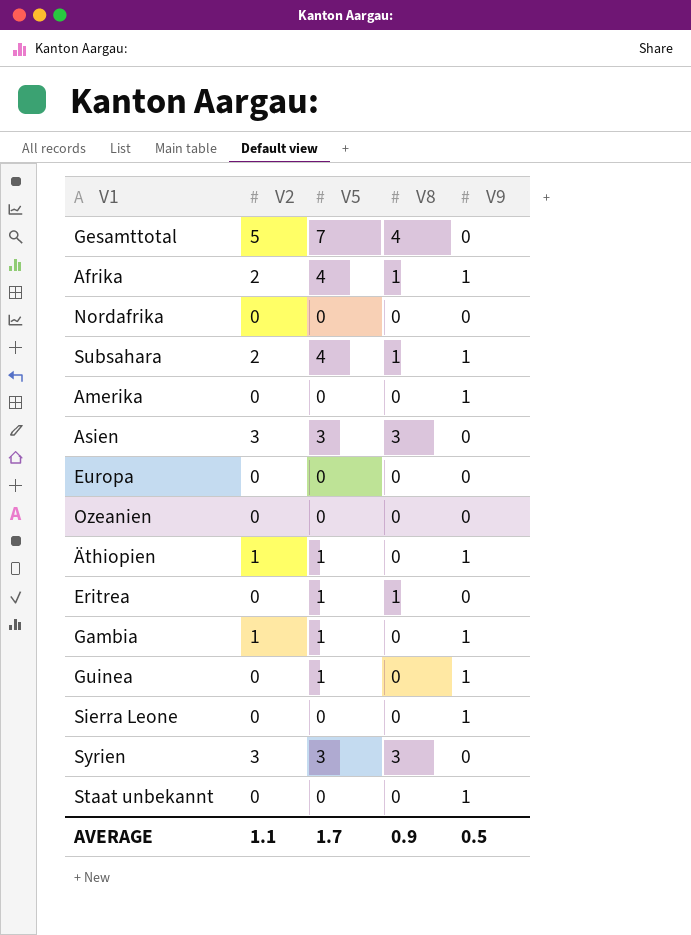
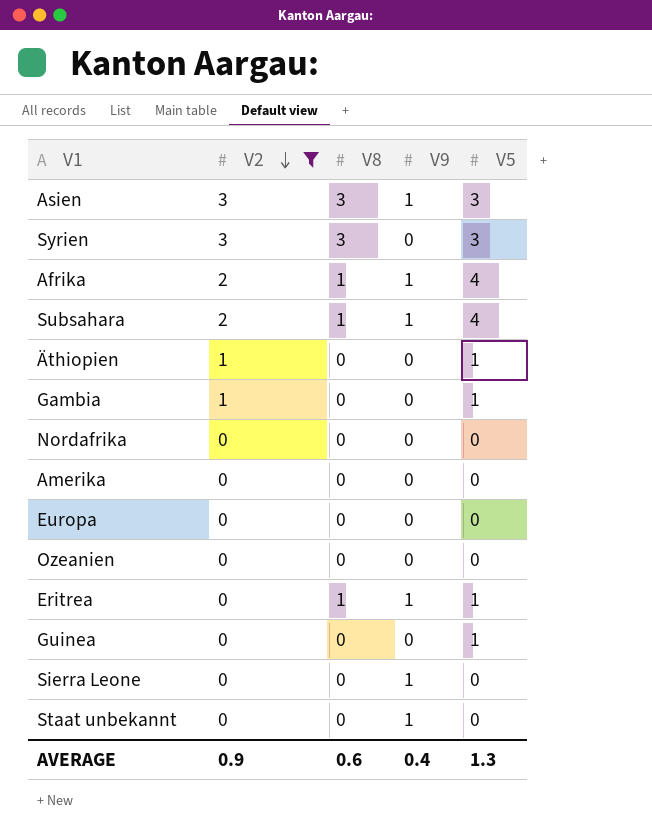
filter: none -> V2 != 5
row order: none -> V2 descending
column V5 | position: 3 -> 5
Asien | V9: 0 -> 1
Äthiopien | V9: 1 -> 0
Gambia | V9: 1 -> 0
Amerika | V9: 1 -> 0
Eritrea | V9: 0 -> 1
Guinea | V9: 1 -> 0
AVERAGE | V2: 1.1 -> 0.9
AVERAGE | V8: 0.9 -> 0.6
AVERAGE | V9: 0.5 -> 0.4
AVERAGE | V5: 1.7 -> 1.3

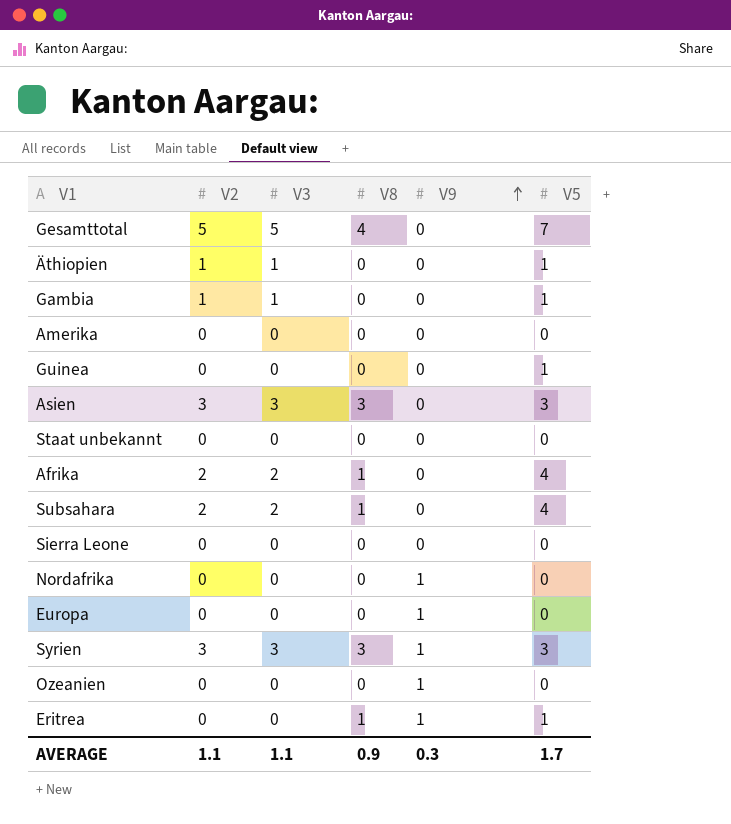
filter: V2 != 5 -> none
row order: V2 descending -> V9 ascending
column V3 | position: none -> 3
Asien | V9: 1 -> 0
Staat unbekannt | V9: 1 -> 0
Afrika | V9: 1 -> 0
Subsahara | V9: 1 -> 0
Sierra Leone | V9: 1 -> 0
Nordafrika | V9: 0 -> 1
Europa | V9: 0 -> 1
Syrien | V9: 0 -> 1
Ozeanien | V9: 0 -> 1
AVERAGE | V2: 0.9 -> 1.1
AVERAGE | V8: 0.6 -> 0.9
AVERAGE | V9: 0.4 -> 0.3
AVERAGE | V5: 1.3 -> 1.7

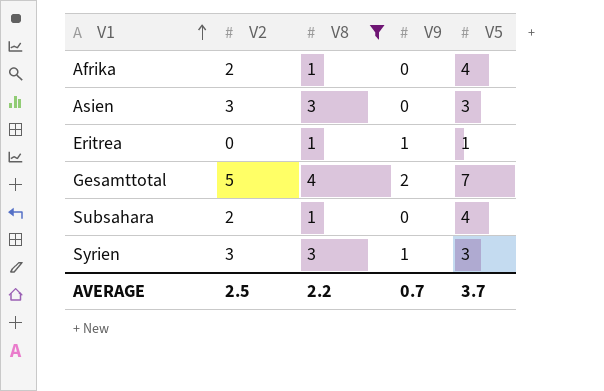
filter: none -> V8 != 0
row order: V9 ascending -> V1 ascending
column V3 | position: 3 -> none
Gesamttotal | V9: 0 -> 2
AVERAGE | V2: 1.1 -> 2.5
AVERAGE | V8: 0.9 -> 2.2
AVERAGE | V9: 0.3 -> 0.7
AVERAGE | V5: 1.7 -> 3.7

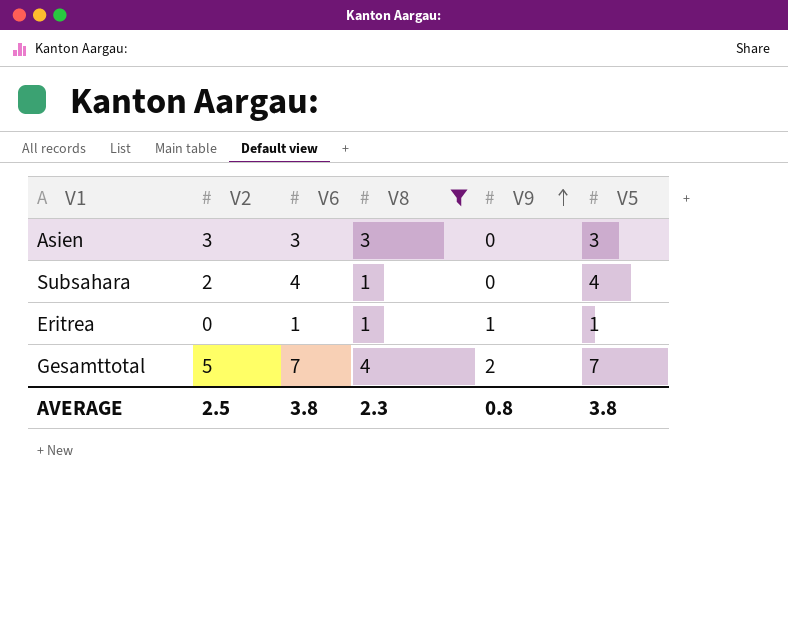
row order: V1 ascending -> V9 ascending
column V6 | position: none -> 3
row Afrika: 2 | 1 | 0 | 4 -> none
row Syrien: 3 | 3 | 1 | 3 -> none
AVERAGE | V8: 2.2 -> 2.3
AVERAGE | V9: 0.7 -> 0.8
AVERAGE | V5: 3.7 -> 3.8

